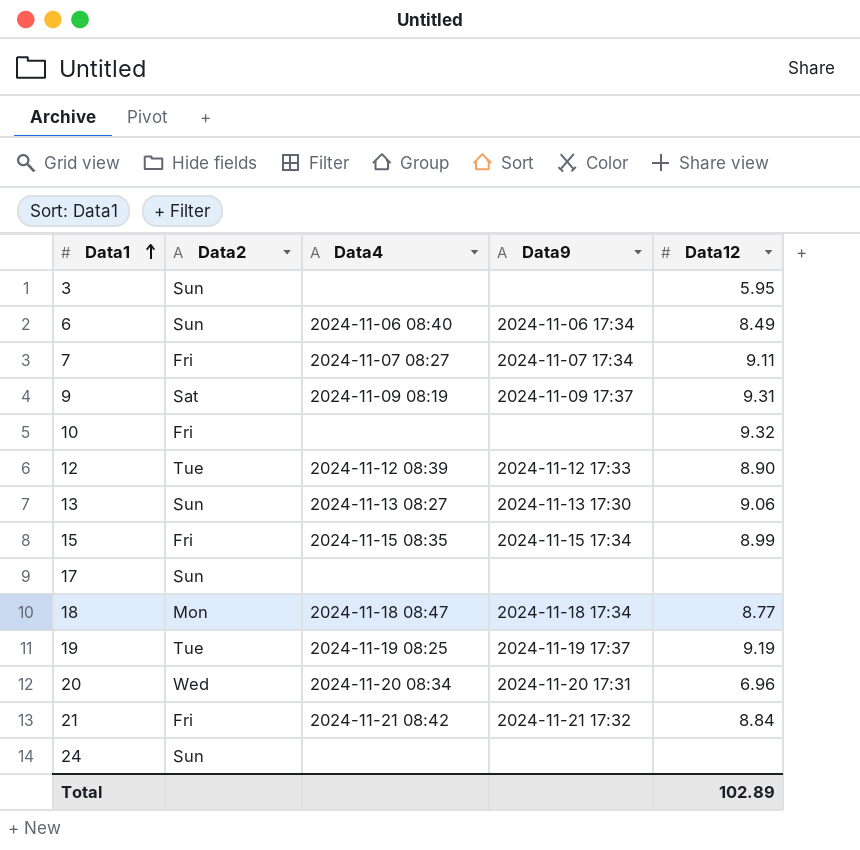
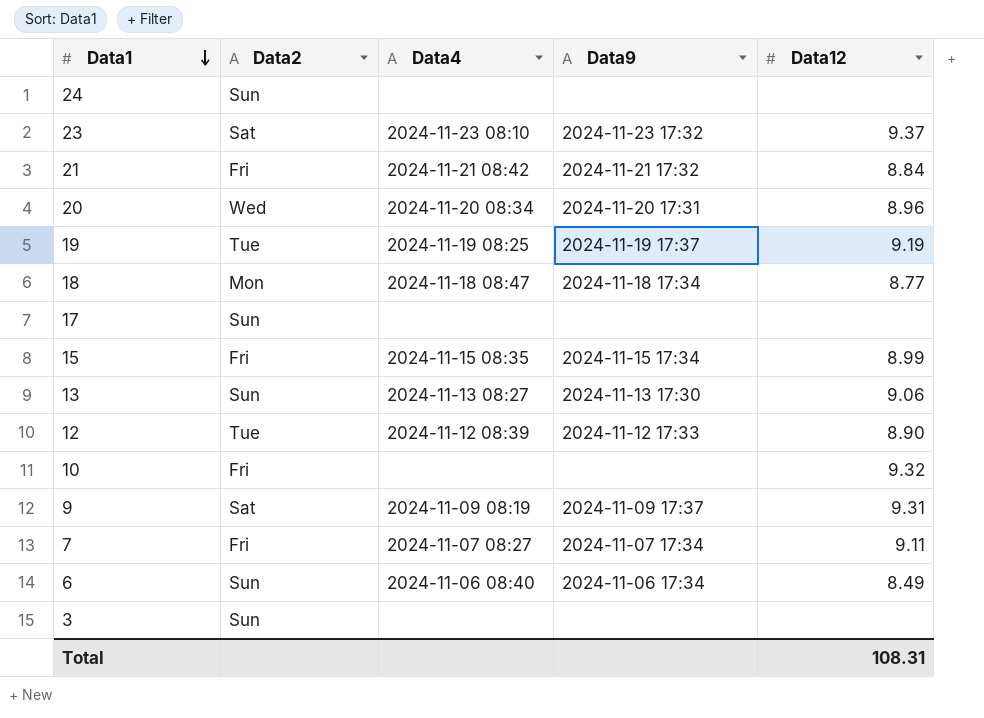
row order: Data1 ascending -> Data1 descending
row 23: none -> Sat | 2024-11-23 08:10 | 2024-11-23 17:32 | 9.37
20 | Data12: 6.96 -> 8.96
3 | Data12: 5.95 -> none
Total | Data12: 102.89 -> 108.31

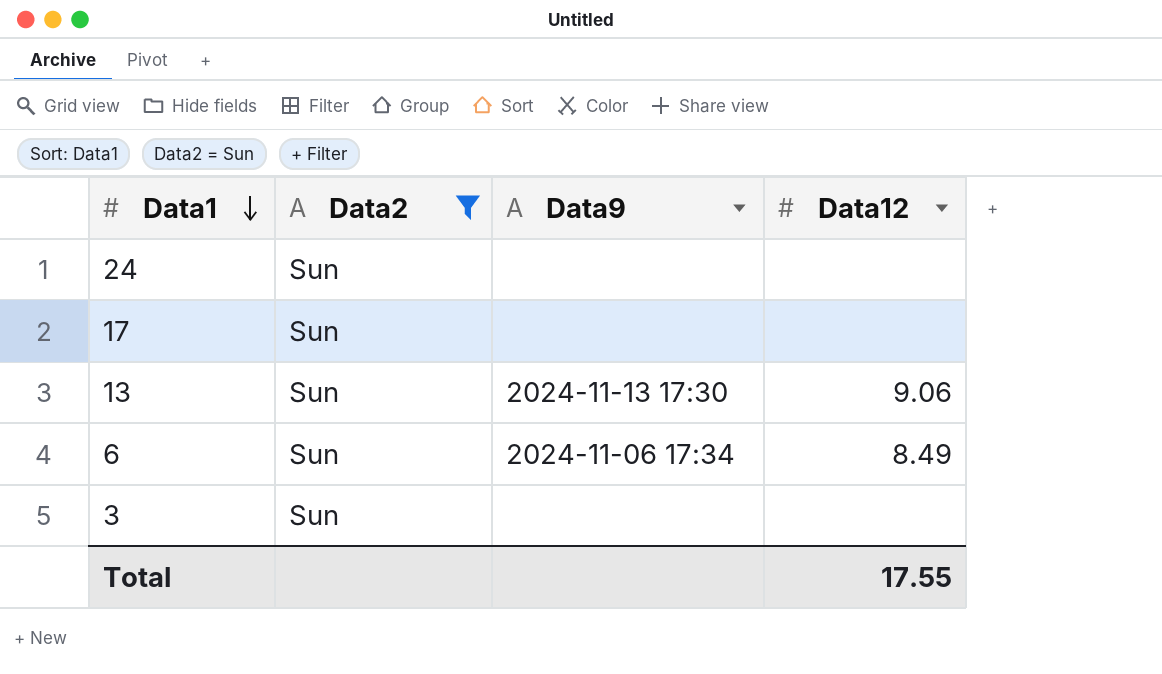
filter: none -> Data2 = Sun
column Data4 | position: 3 -> none
Total | Data12: 108.31 -> 17.55

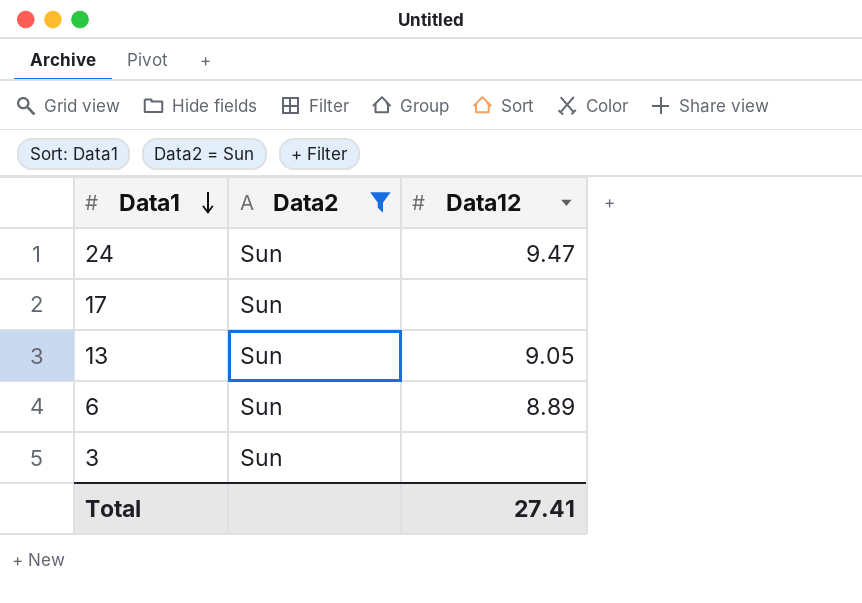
column Data9 | position: 3 -> none
24 | Data12: none -> 9.47
13 | Data12: 9.06 -> 9.05
6 | Data12: 8.49 -> 8.89
Total | Data12: 17.55 -> 27.41

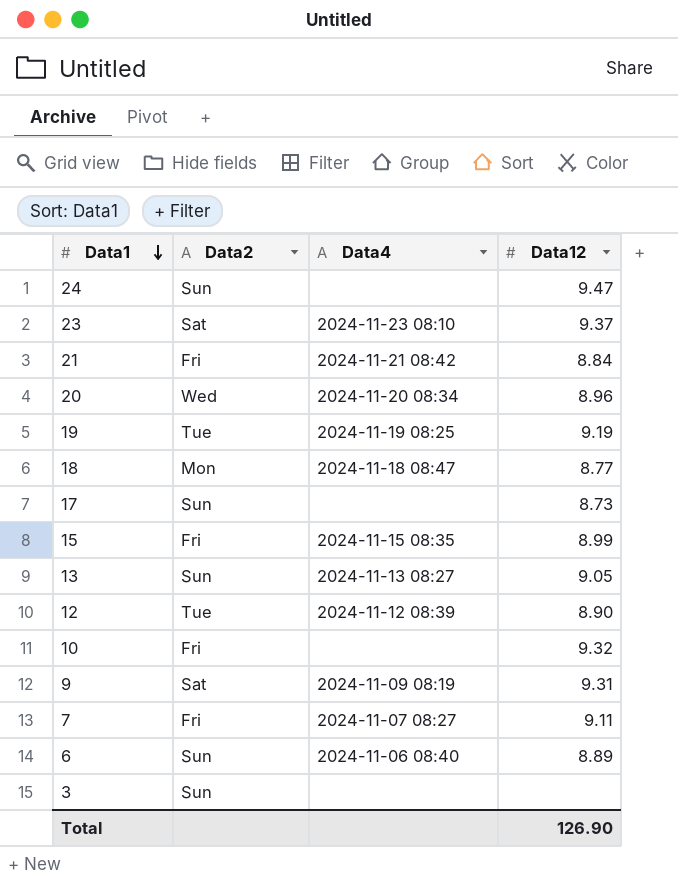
filter: Data2 = Sun -> none
column Data4 | position: none -> 3
17 | Data12: none -> 8.73
Total | Data12: 27.41 -> 126.90

